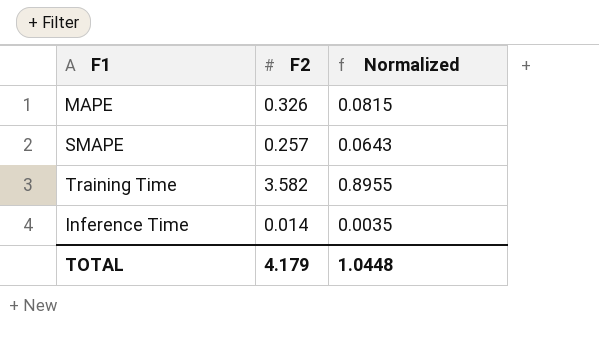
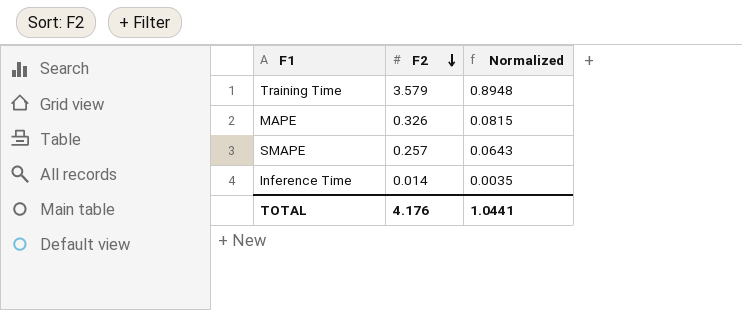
row order: none -> F2 descending
Training Time | F2: 3.582 -> 3.579
Training Time | Normalized: 0.8955 -> 0.8948
TOTAL | F2: 4.179 -> 4.176
TOTAL | Normalized: 1.0448 -> 1.0441

